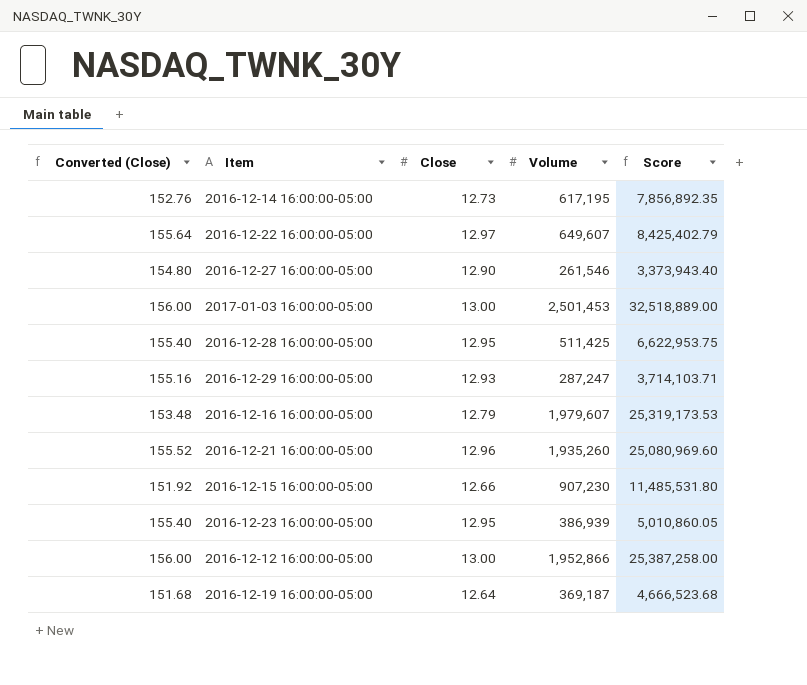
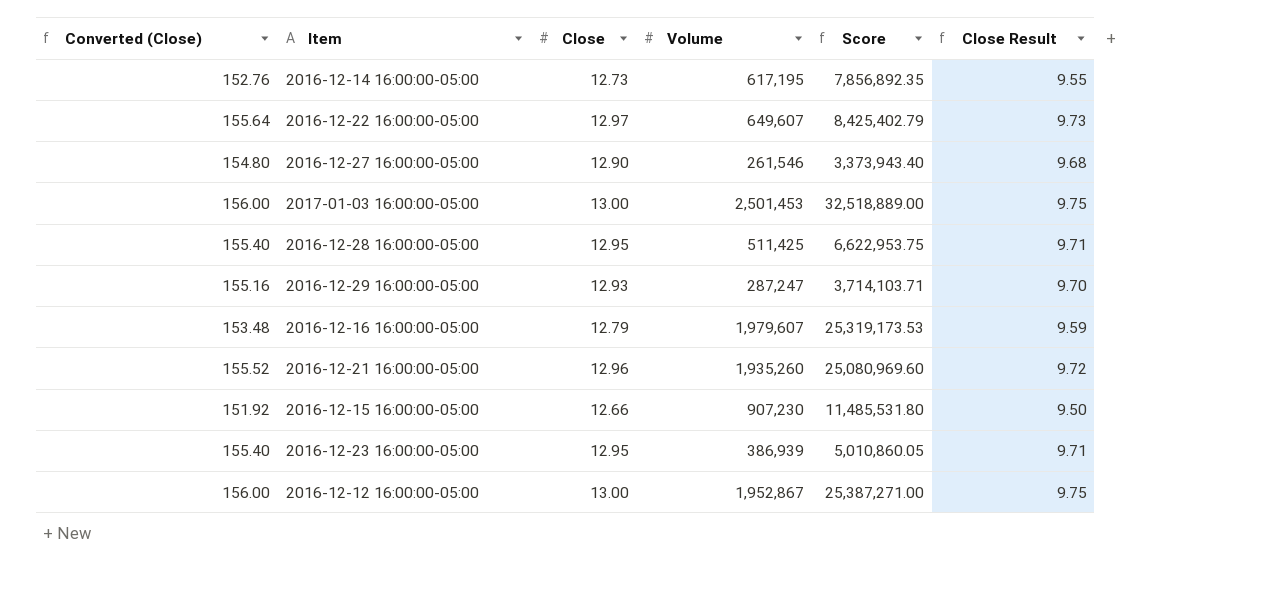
column Close Result | formula: none -> [Close] * 0.75
row 2016-12-19 16:00:00-05:00: 151.68 | 12.64 | 369,187 | 4,666,523.68 -> none
2016-12-12 16:00:00-05:00 | Volume: 1,952,866 -> 1,952,867
2016-12-12 16:00:00-05:00 | Score: 25,387,258.00 -> 25,387,271.00

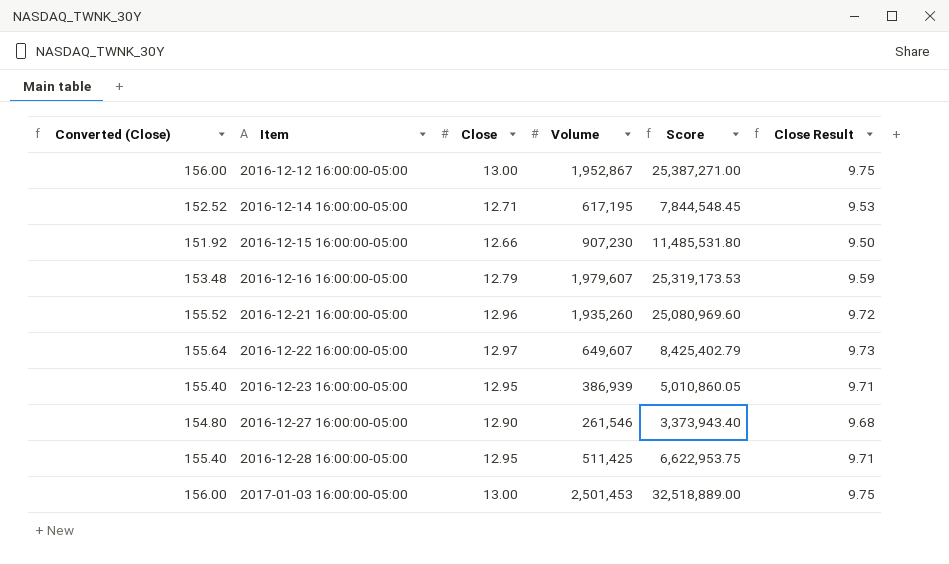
row order: none -> Item ascending
row 2016-12-29 16:00:00-05:00: 155.16 | 12.93 | 287,247 | 3,714,103.71 | 9.70 -> none
2016-12-14 16:00:00-05:00 | Converted (Close): 152.76 -> 152.52
2016-12-14 16:00:00-05:00 | Close: 12.73 -> 12.71
2016-12-14 16:00:00-05:00 | Score: 7,856,892.35 -> 7,844,548.45
2016-12-14 16:00:00-05:00 | Close Result: 9.55 -> 9.53

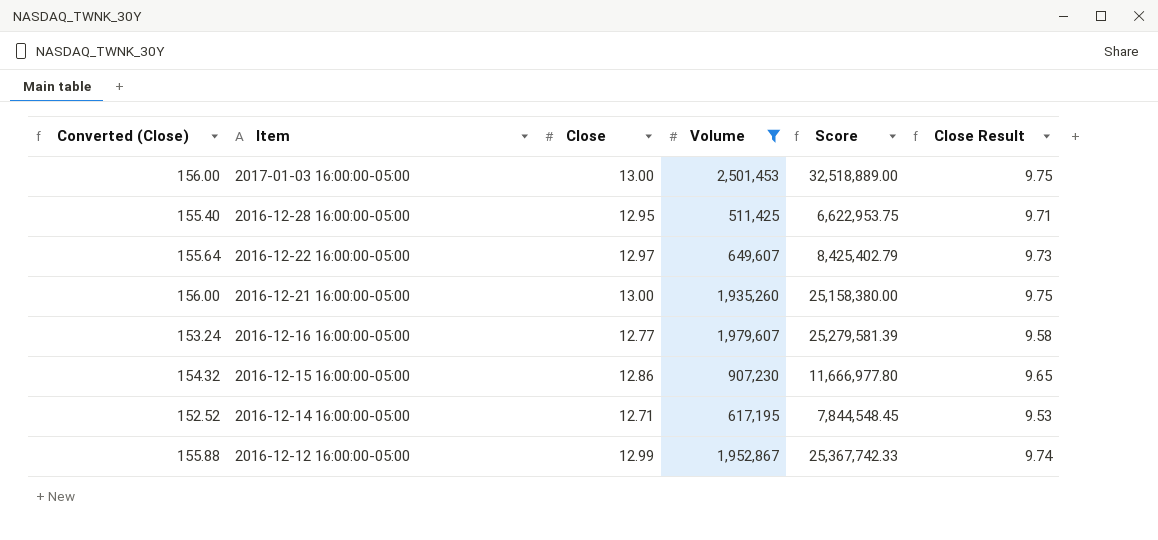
filter: none -> Volume >= 511,425
row order: Item ascending -> Item descending
2016-12-21 16:00:00-05:00 | Converted (Close): 155.52 -> 156.00
2016-12-21 16:00:00-05:00 | Close: 12.96 -> 13.00
2016-12-21 16:00:00-05:00 | Score: 25,080,969.60 -> 25,158,380.00
2016-12-21 16:00:00-05:00 | Close Result: 9.72 -> 9.75
2016-12-16 16:00:00-05:00 | Converted (Close): 153.48 -> 153.24
2016-12-16 16:00:00-05:00 | Close: 12.79 -> 12.77
2016-12-16 16:00:00-05:00 | Score: 25,319,173.53 -> 25,279,581.39
2016-12-16 16:00:00-05:00 | Close Result: 9.59 -> 9.58
2016-12-15 16:00:00-05:00 | Converted (Close): 151.92 -> 154.32
2016-12-15 16:00:00-05:00 | Close: 12.66 -> 12.86
2016-12-15 16:00:00-05:00 | Score: 11,485,531.80 -> 11,666,977.80
2016-12-15 16:00:00-05:00 | Close Result: 9.50 -> 9.65
2016-12-12 16:00:00-05:00 | Converted (Close): 156.00 -> 155.88
2016-12-12 16:00:00-05:00 | Close: 13.00 -> 12.99
2016-12-12 16:00:00-05:00 | Score: 25,387,271.00 -> 25,367,742.33
2016-12-12 16:00:00-05:00 | Close Result: 9.75 -> 9.74

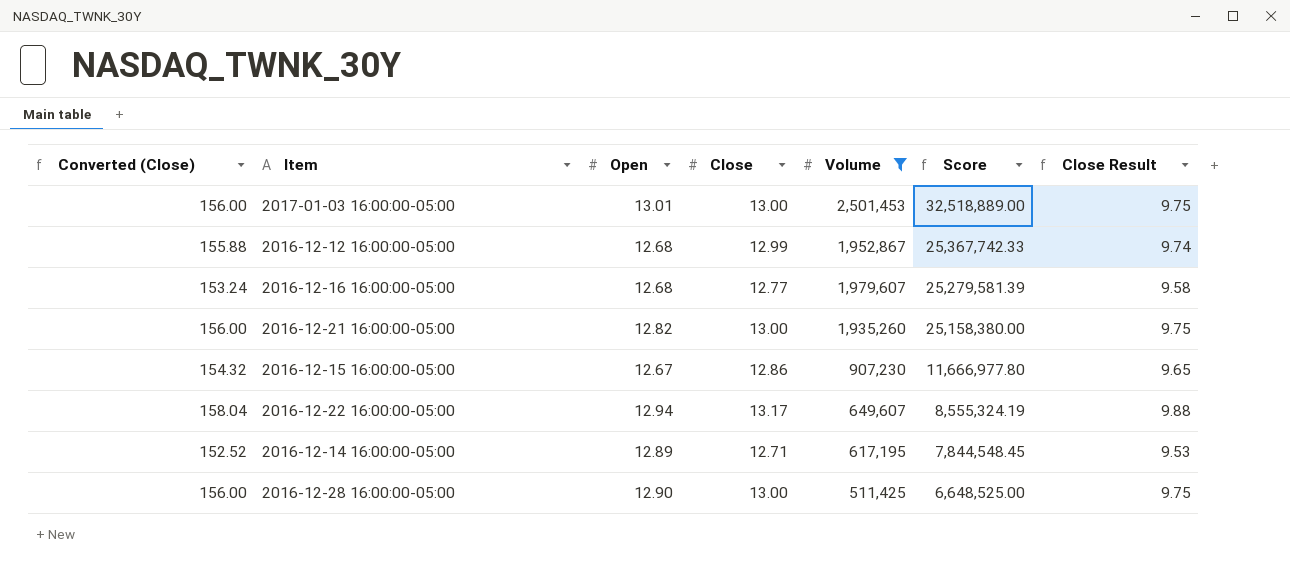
row order: Item descending -> Score descending
column Open | position: none -> 3
2016-12-22 16:00:00-05:00 | Converted (Close): 155.64 -> 158.04
2016-12-22 16:00:00-05:00 | Close: 12.97 -> 13.17
2016-12-22 16:00:00-05:00 | Score: 8,425,402.79 -> 8,555,324.19
2016-12-22 16:00:00-05:00 | Close Result: 9.73 -> 9.88
2016-12-28 16:00:00-05:00 | Converted (Close): 155.40 -> 156.00
2016-12-28 16:00:00-05:00 | Close: 12.95 -> 13.00
2016-12-28 16:00:00-05:00 | Score: 6,622,953.75 -> 6,648,525.00
2016-12-28 16:00:00-05:00 | Close Result: 9.71 -> 9.75

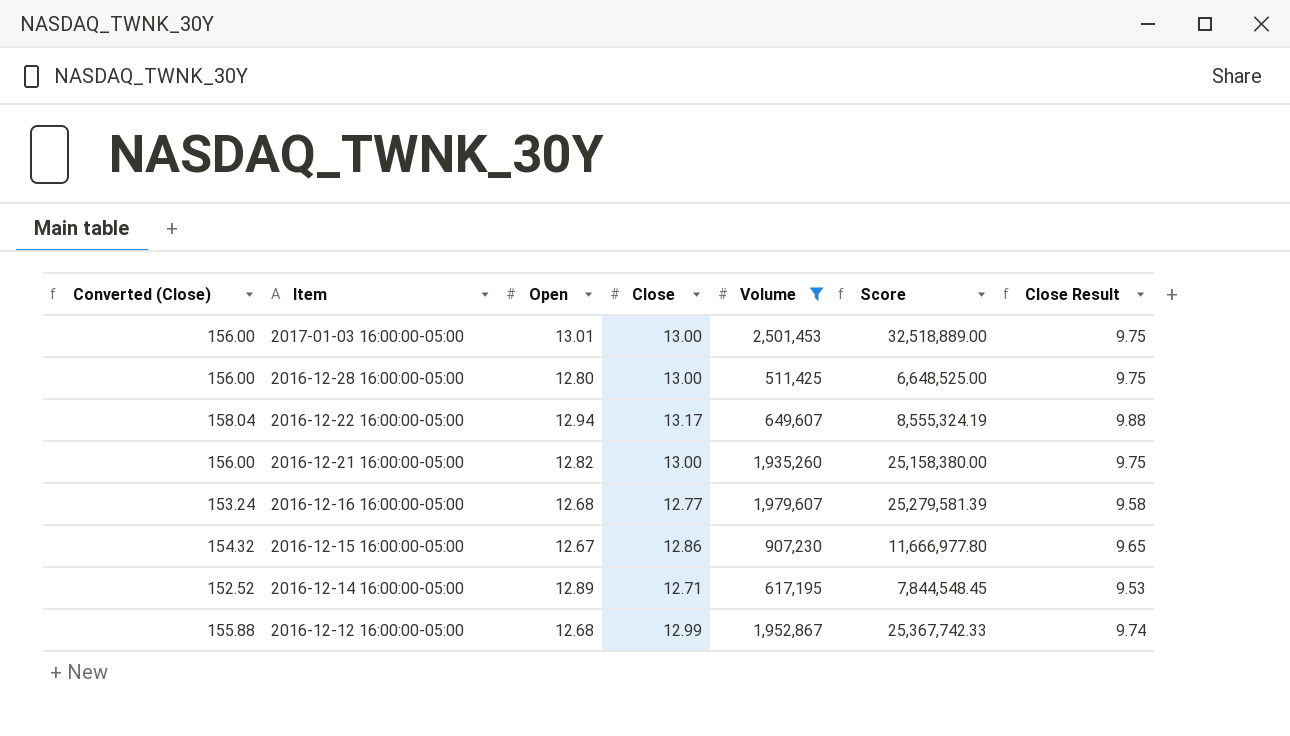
row order: Score descending -> Item descending
2016-12-28 16:00:00-05:00 | Open: 12.90 -> 12.80

